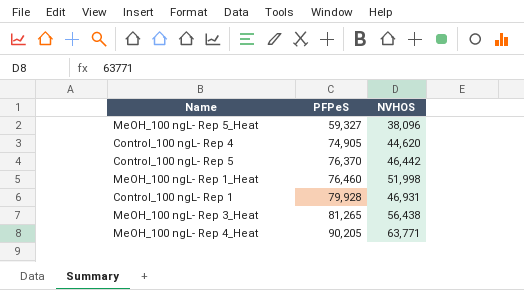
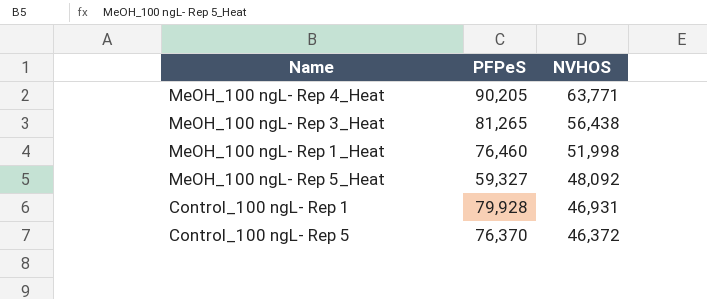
row order: PFPeS ascending -> NVHOS descending
row Control_100 ngL- Rep 4: 74,905 | 44,620 -> none
MeOH_100 ngL- Rep 5_Heat | NVHOS: 38,096 -> 48,092
Control_100 ngL- Rep 5 | NVHOS: 46,442 -> 46,372

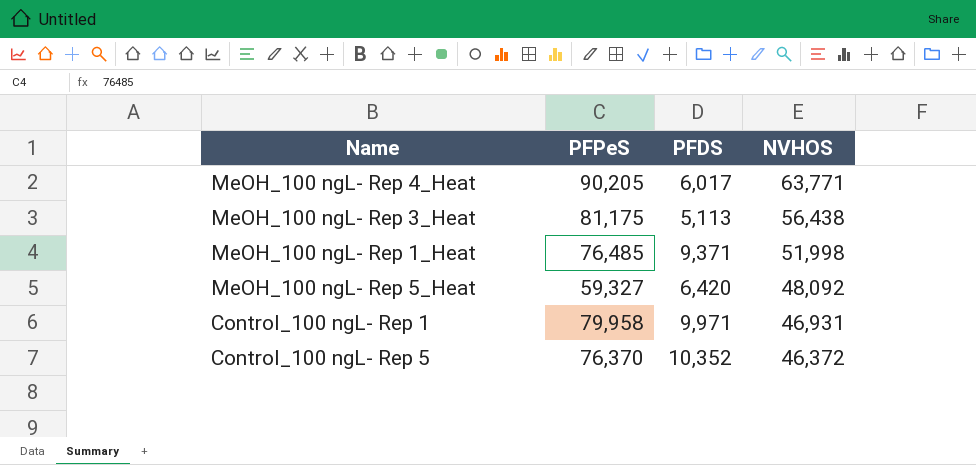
column PFDS | position: none -> 3
MeOH_100 ngL- Rep 3_Heat | PFPeS: 81,265 -> 81,175
MeOH_100 ngL- Rep 1_Heat | PFPeS: 76,460 -> 76,485
Control_100 ngL- Rep 1 | PFPeS: 79,928 -> 79,958

